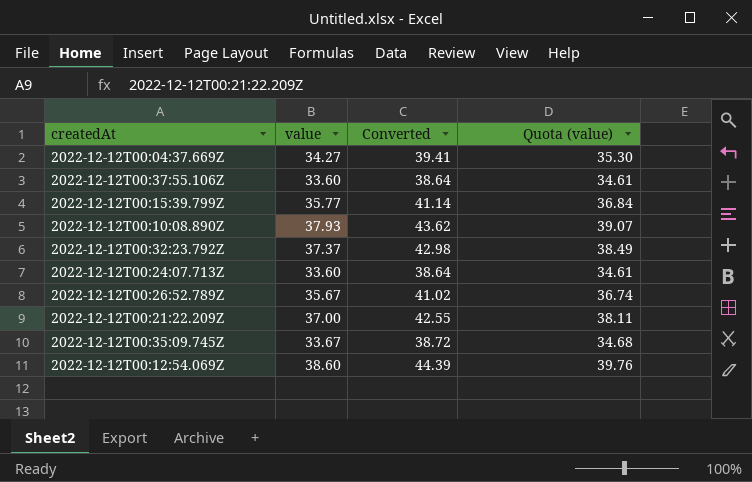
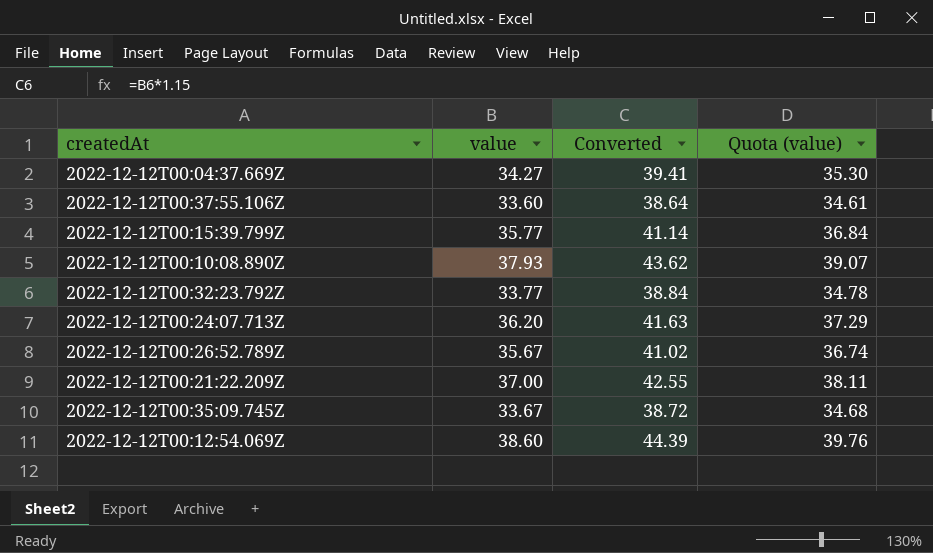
2022-12-12T00:32:23.792Z | value: 37.37 -> 33.77
2022-12-12T00:32:23.792Z | Converted: 42.98 -> 38.84
2022-12-12T00:32:23.792Z | Quota (value): 38.49 -> 34.78
2022-12-12T00:24:07.713Z | value: 33.60 -> 36.20
2022-12-12T00:24:07.713Z | Converted: 38.64 -> 41.63
2022-12-12T00:24:07.713Z | Quota (value): 34.61 -> 37.29

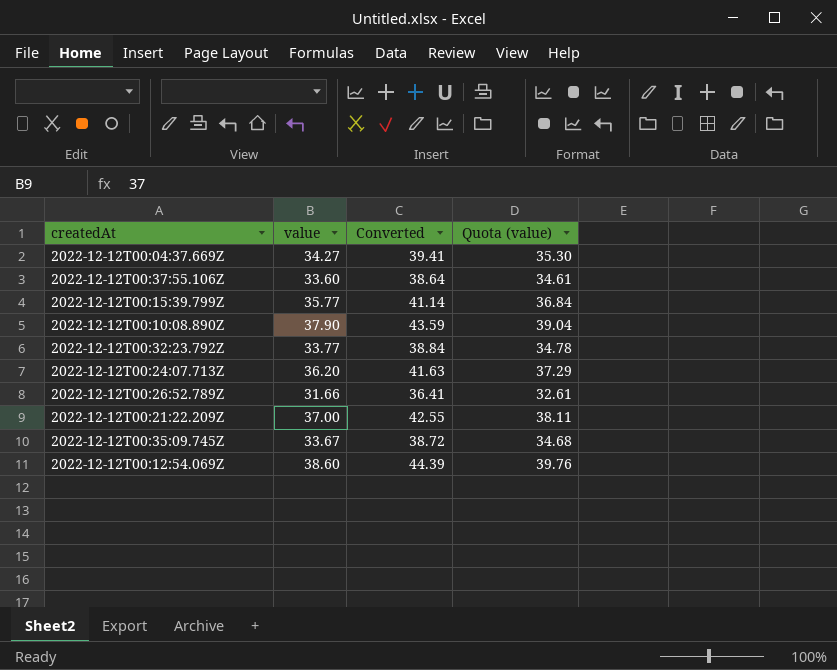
2022-12-12T00:10:08.890Z | value: 37.93 -> 37.90
2022-12-12T00:10:08.890Z | Converted: 43.62 -> 43.59
2022-12-12T00:10:08.890Z | Quota (value): 39.07 -> 39.04
2022-12-12T00:26:52.789Z | value: 35.67 -> 31.66
2022-12-12T00:26:52.789Z | Converted: 41.02 -> 36.41
2022-12-12T00:26:52.789Z | Quota (value): 36.74 -> 32.61

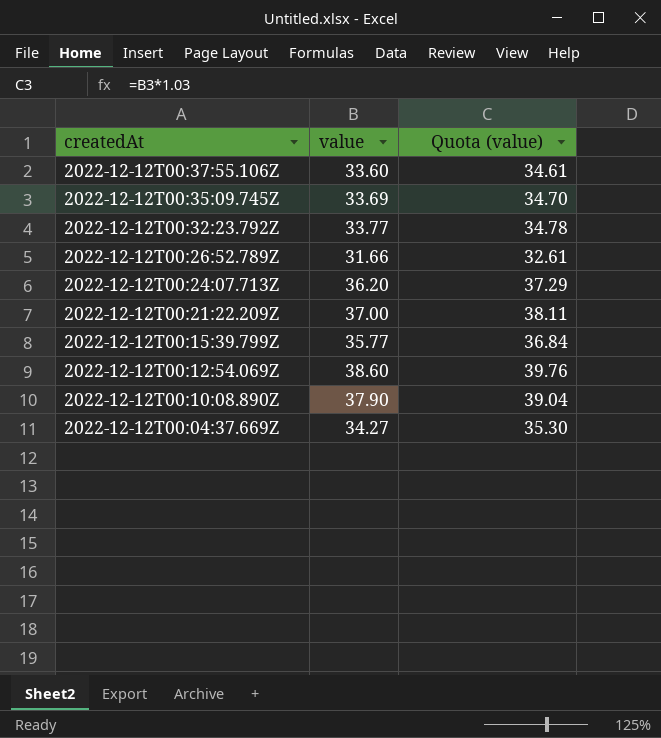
row order: none -> createdAt descending
column Converted | formula: [value] * 1.15 -> none
2022-12-12T00:35:09.745Z | value: 33.67 -> 33.69
2022-12-12T00:35:09.745Z | Quota (value): 34.68 -> 34.70

